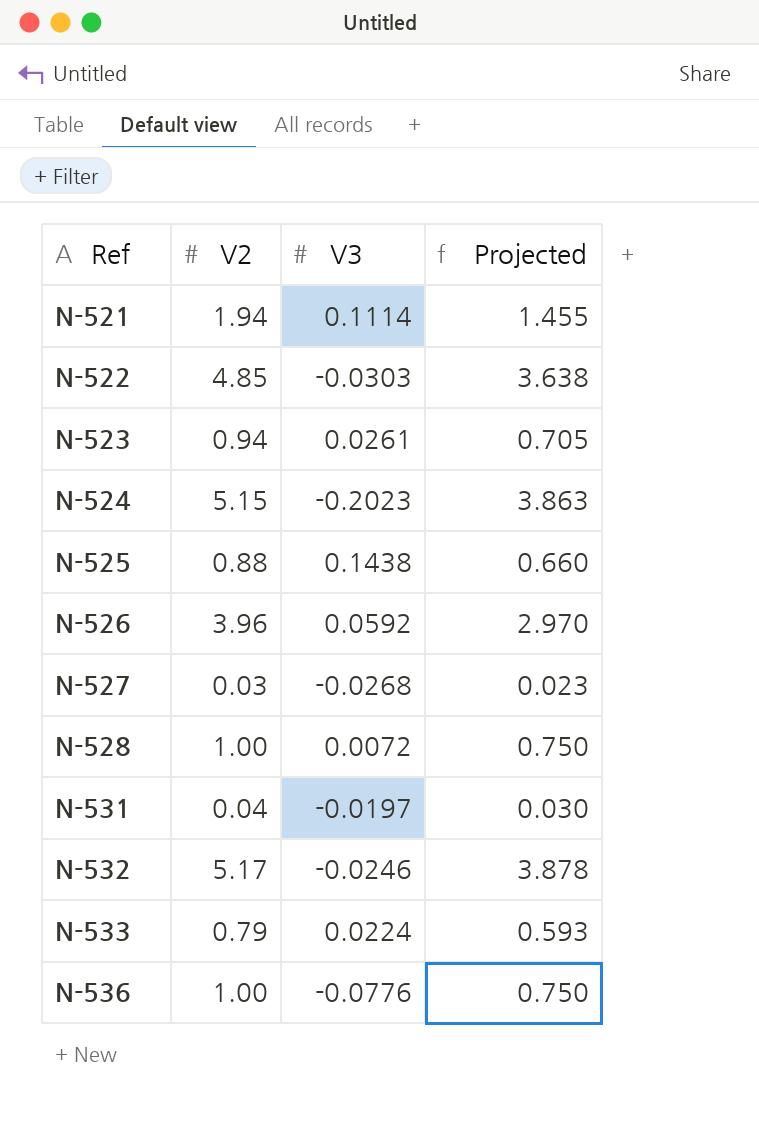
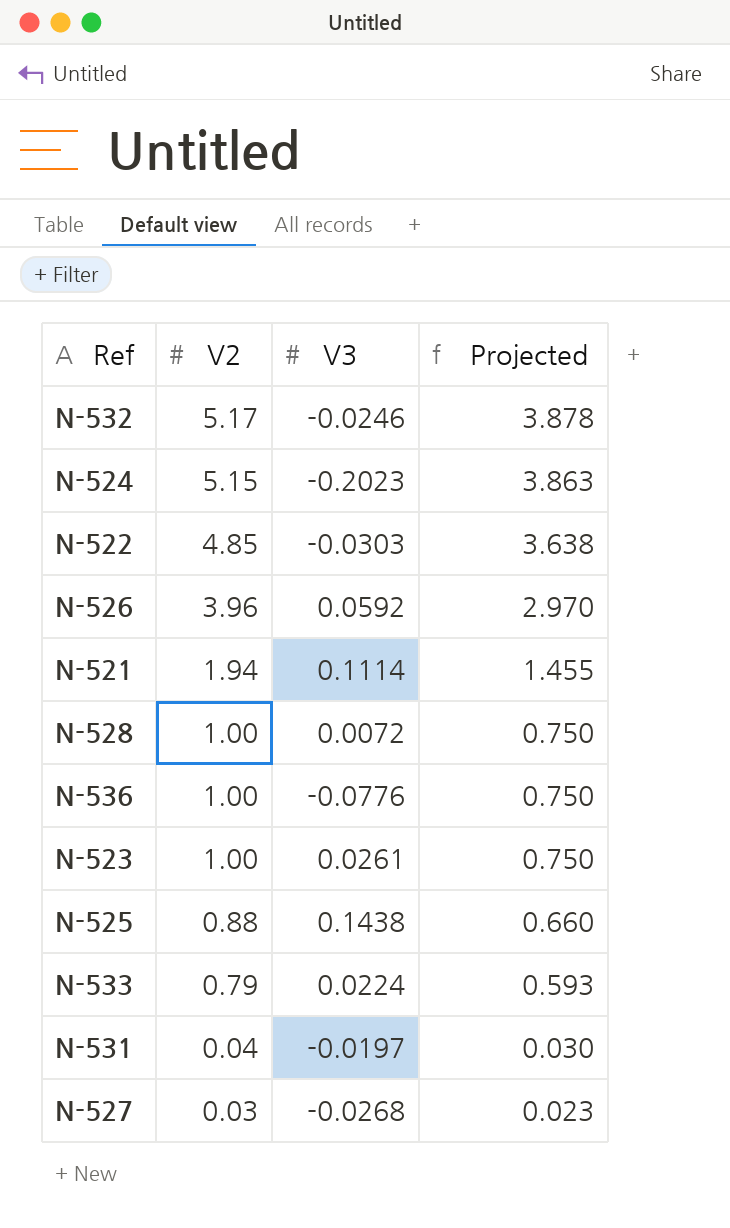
row order: Ref ascending -> V2 descending
N-523 | V2: 0.94 -> 1.00
N-523 | Projected: 0.705 -> 0.750

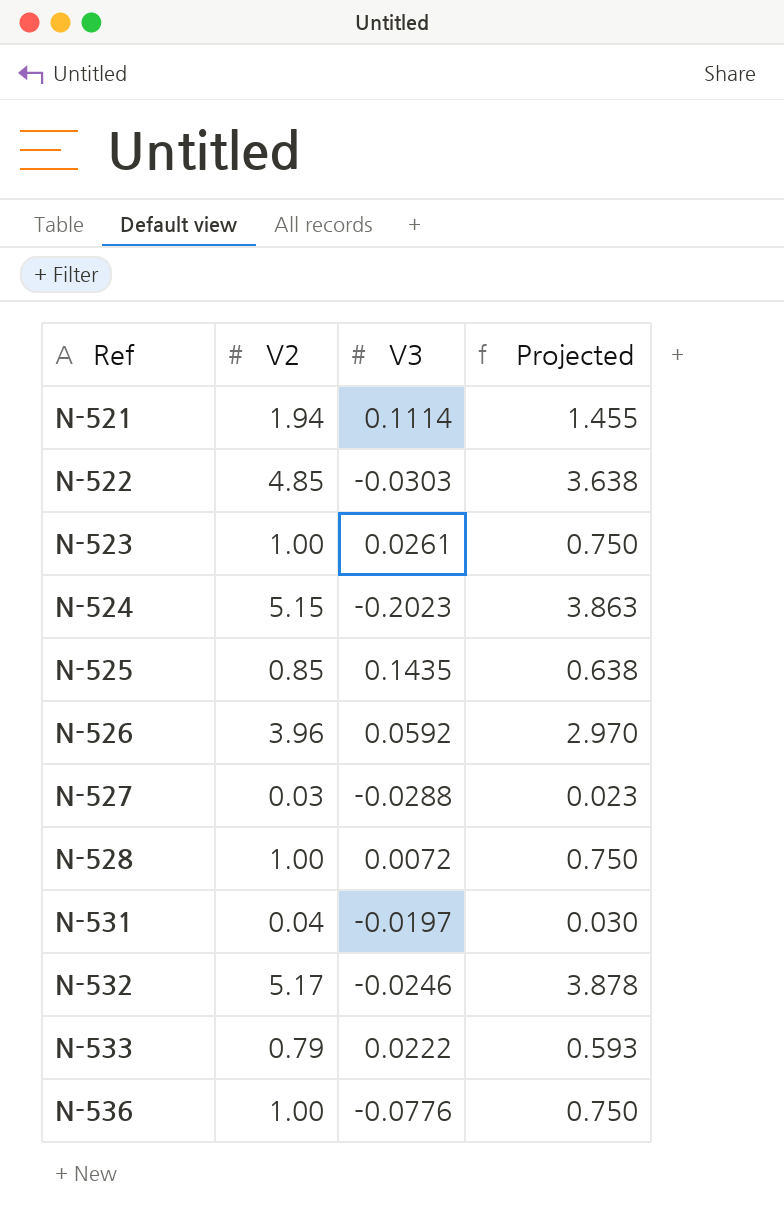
row order: V2 descending -> Ref ascending
N-525 | V2: 0.88 -> 0.85
N-525 | V3: 0.1438 -> 0.1435
N-525 | Projected: 0.660 -> 0.638
N-527 | V3: -0.0268 -> -0.0288
N-533 | V3: 0.0224 -> 0.0222

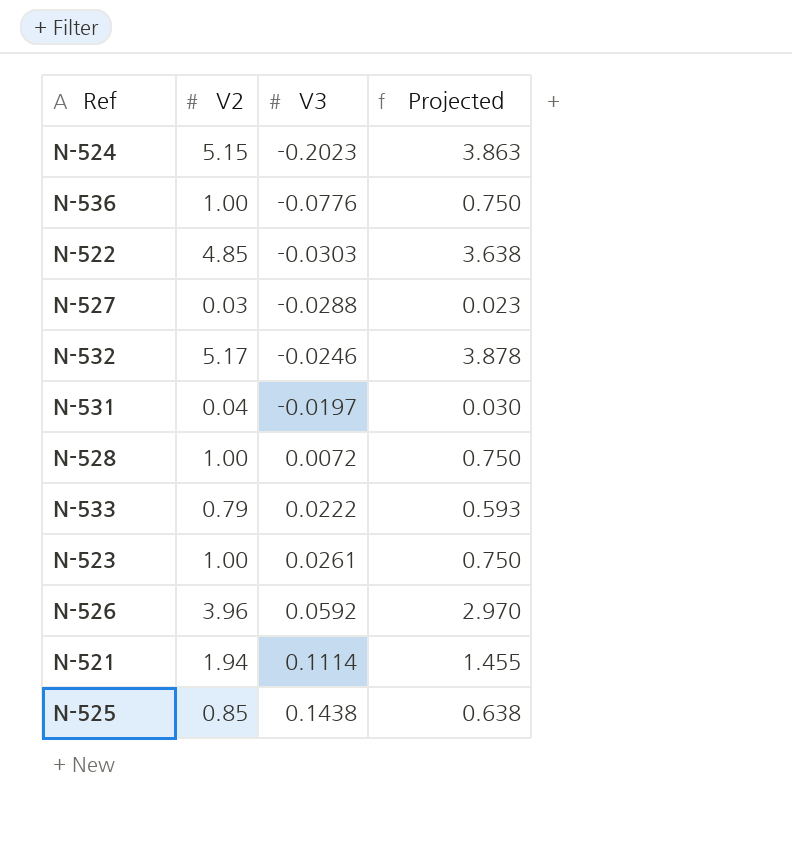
row order: Ref ascending -> V3 ascending
N-525 | V3: 0.1435 -> 0.1438

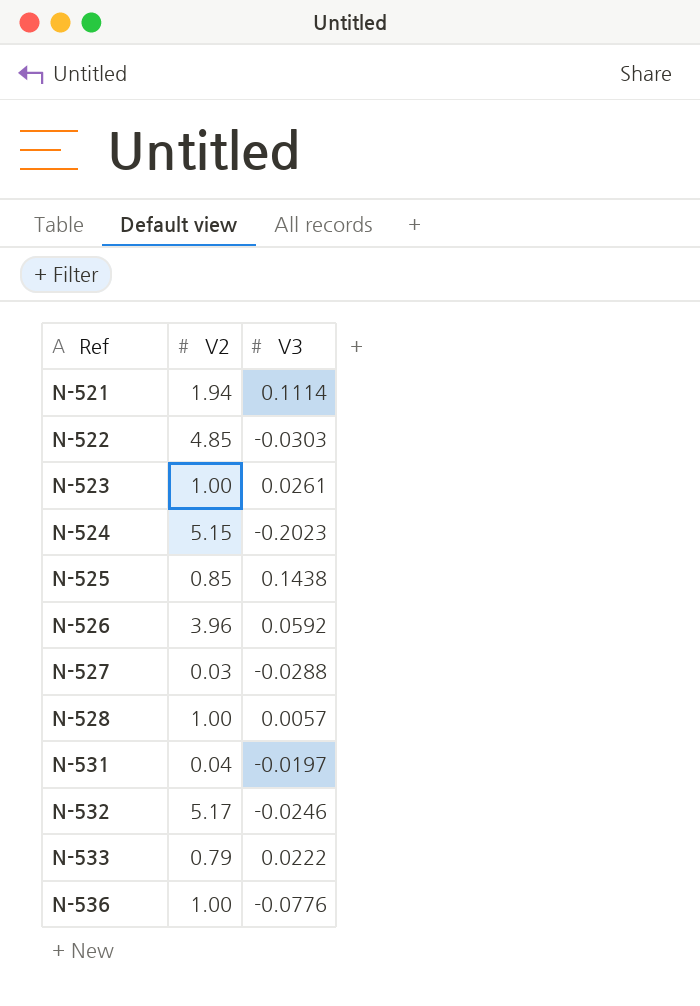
row order: V3 ascending -> Ref ascending
column Projected | formula: [V2] * 0.75 -> none
N-528 | V3: 0.0072 -> 0.0057

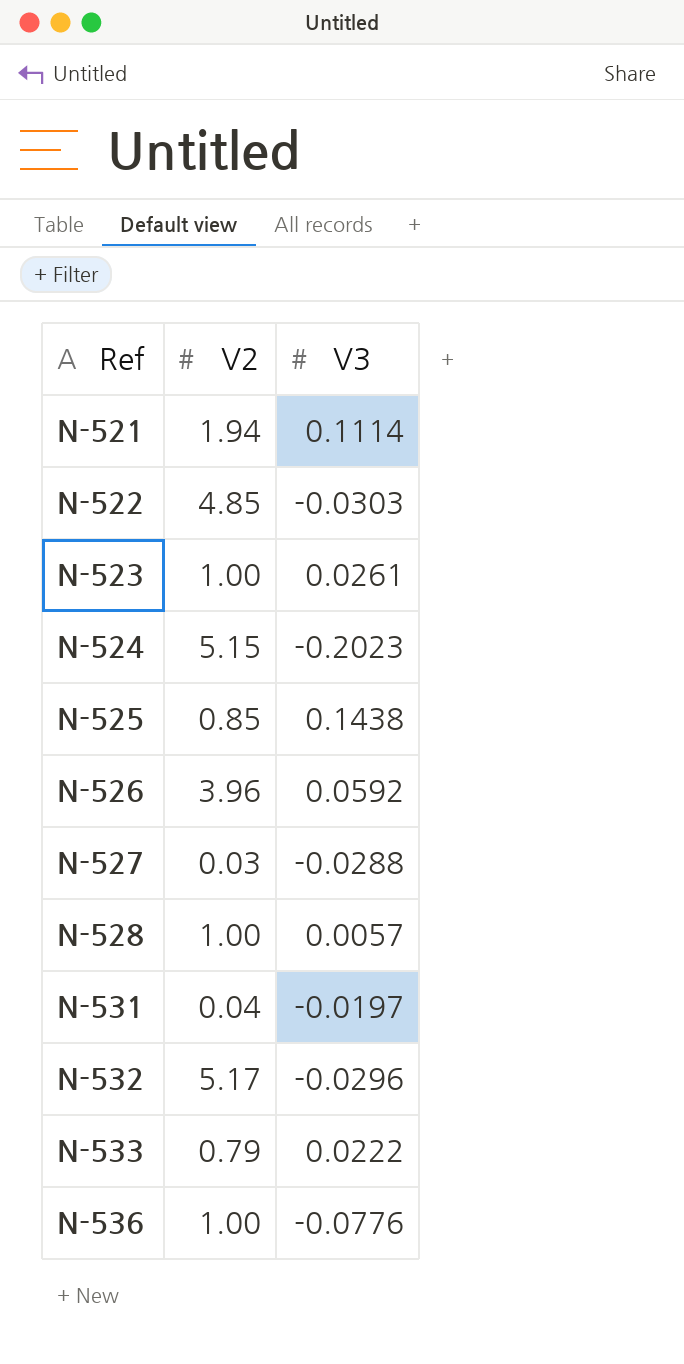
N-532 | V3: -0.0246 -> -0.0296

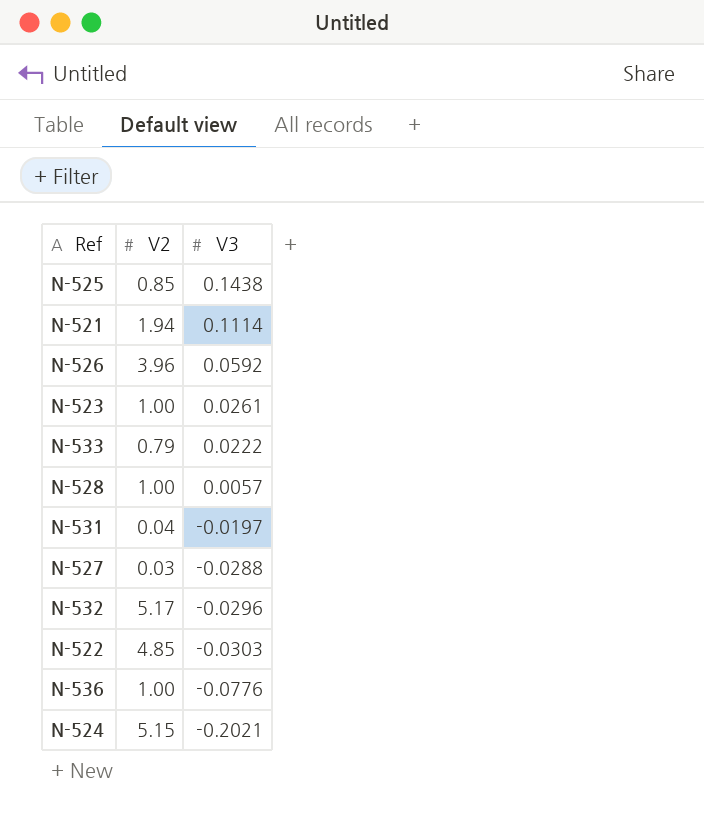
row order: Ref ascending -> V3 descending
N-524 | V3: -0.2023 -> -0.2021

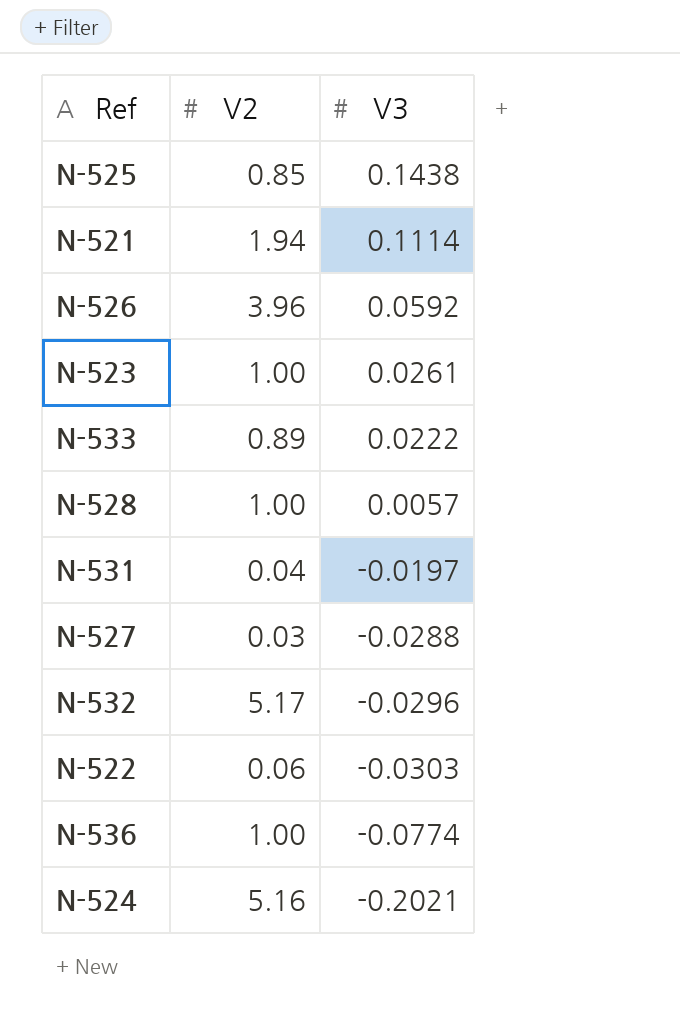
N-533 | V2: 0.79 -> 0.89
N-522 | V2: 4.85 -> 0.06
N-536 | V3: -0.0776 -> -0.0774
N-524 | V2: 5.15 -> 5.16

